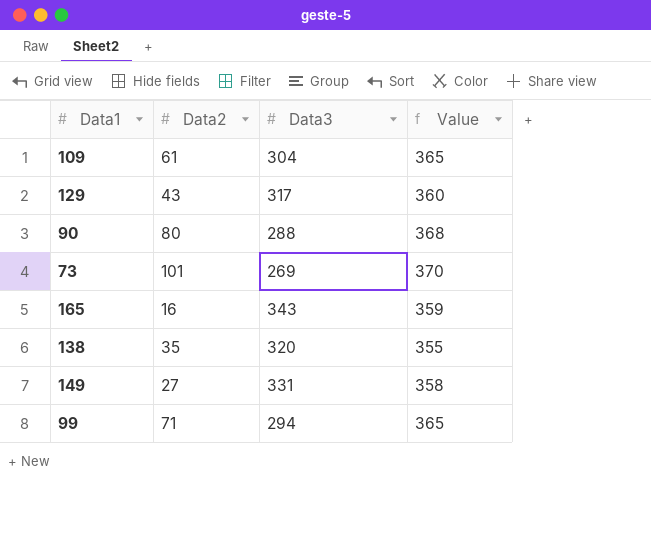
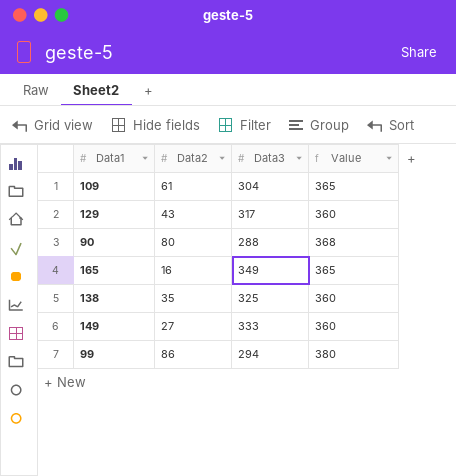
row 73: 101 | 269 | 370 -> none
165 | Data3: 343 -> 349
165 | Value: 359 -> 365
138 | Data3: 320 -> 325
138 | Value: 355 -> 360
149 | Data3: 331 -> 333
149 | Value: 358 -> 360
99 | Data2: 71 -> 86
99 | Value: 365 -> 380

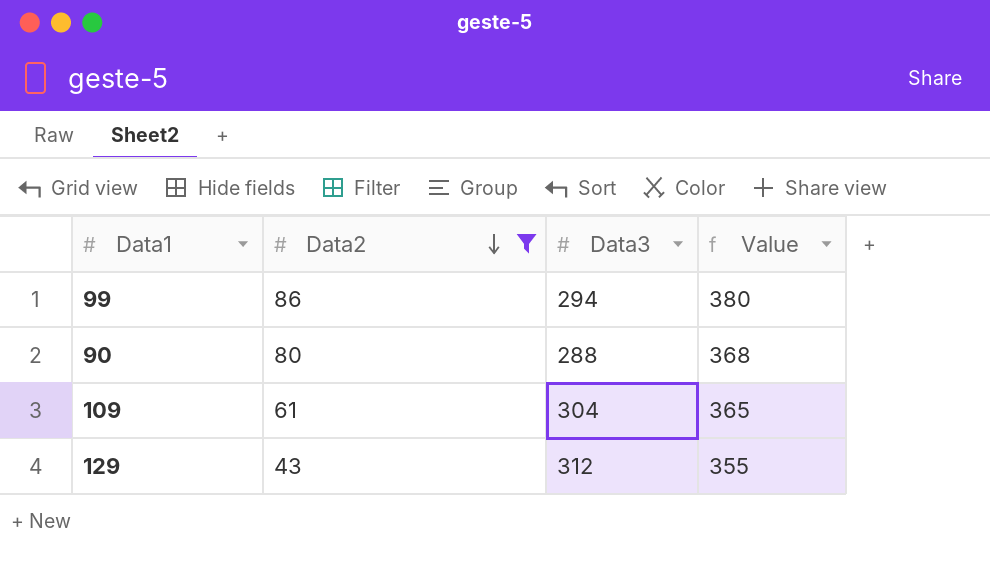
filter: none -> Data2 >= 43
row order: none -> Data2 descending
129 | Data3: 317 -> 312
129 | Value: 360 -> 355

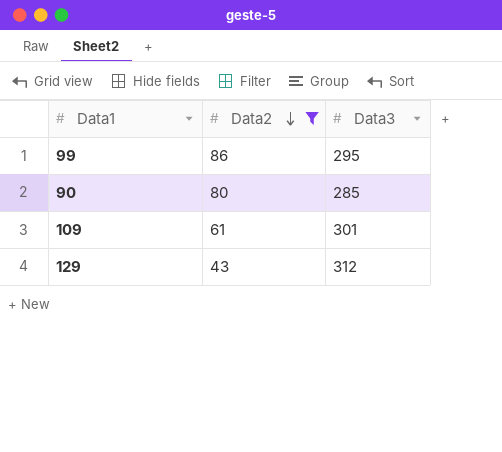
column Value | formula: [Data2] + [Data3] -> none
99 | Data3: 294 -> 295
90 | Data3: 288 -> 285
109 | Data3: 304 -> 301

